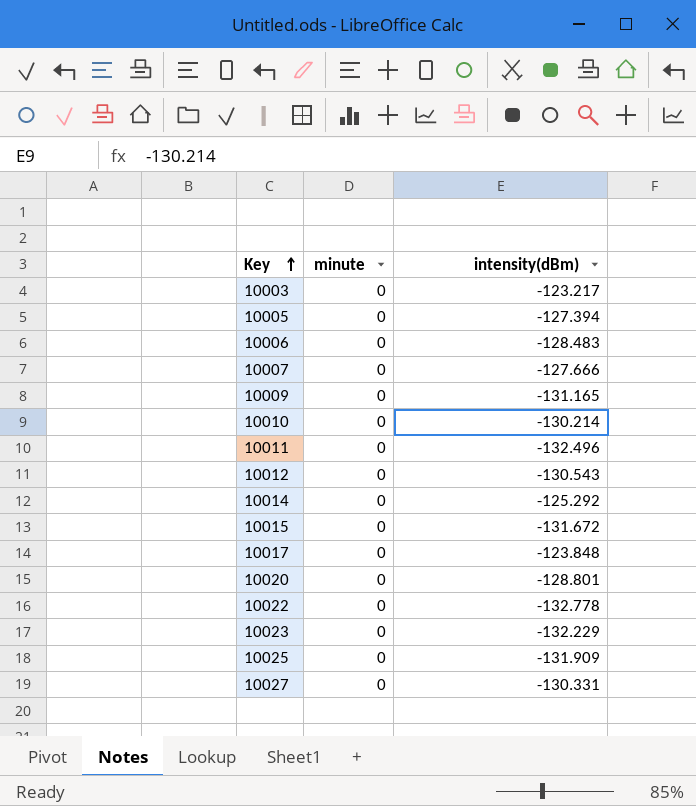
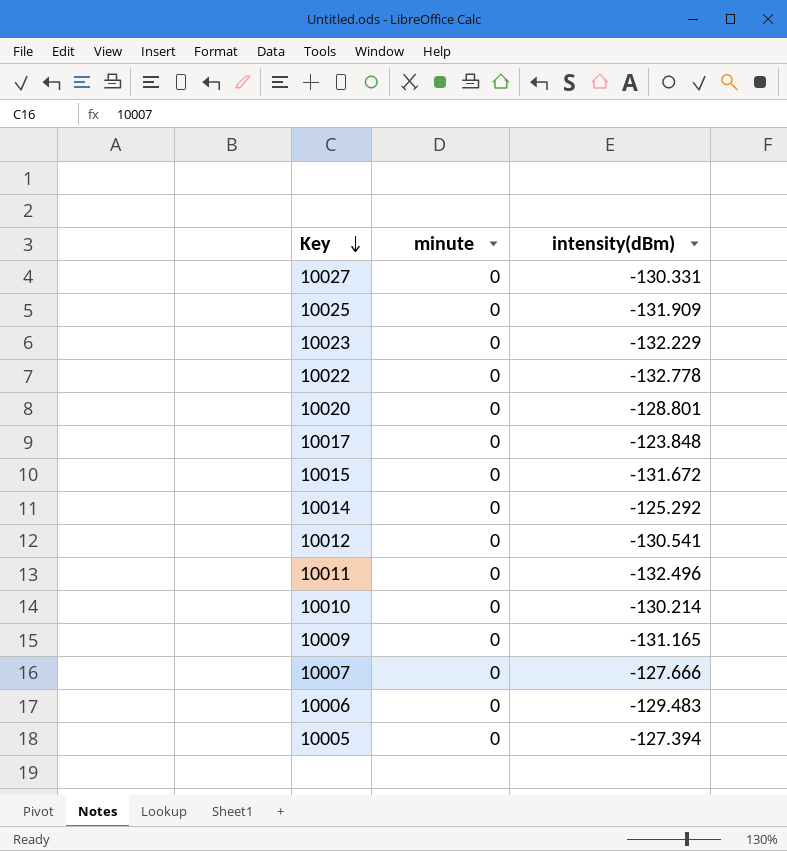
row order: Key ascending -> Key descending
row 10003: 0 | -123.217 -> none
10012 | intensity(dBm): -130.543 -> -130.541
10006 | intensity(dBm): -128.483 -> -129.483

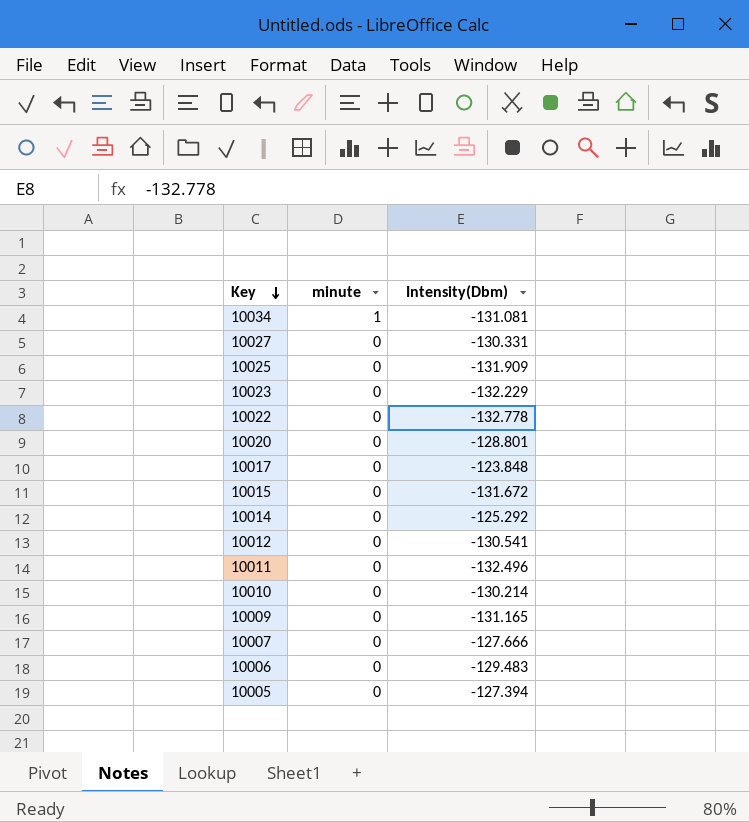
column name: intensity(dBm) -> Intensity(Dbm)
row 10034: none -> 1 | -131.081

